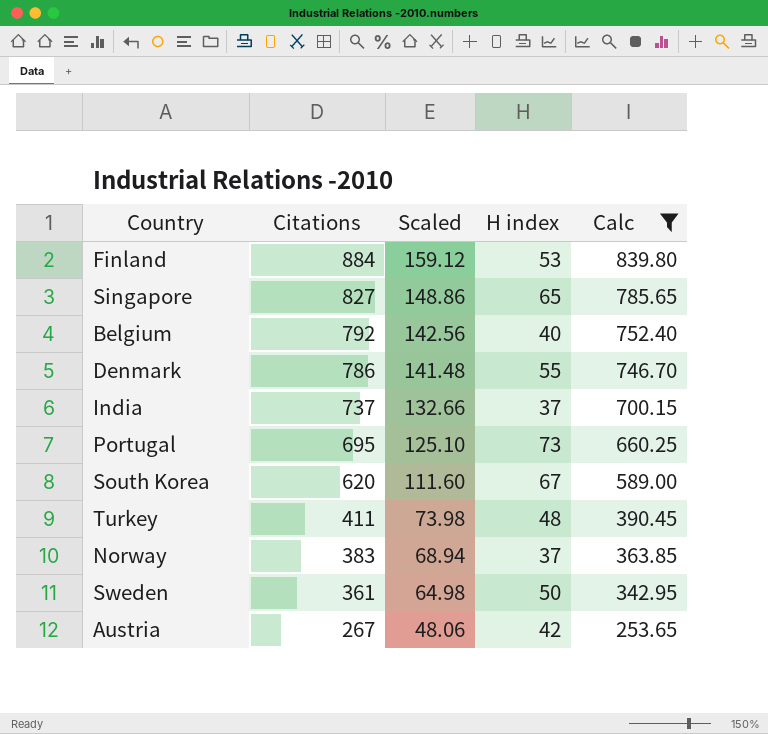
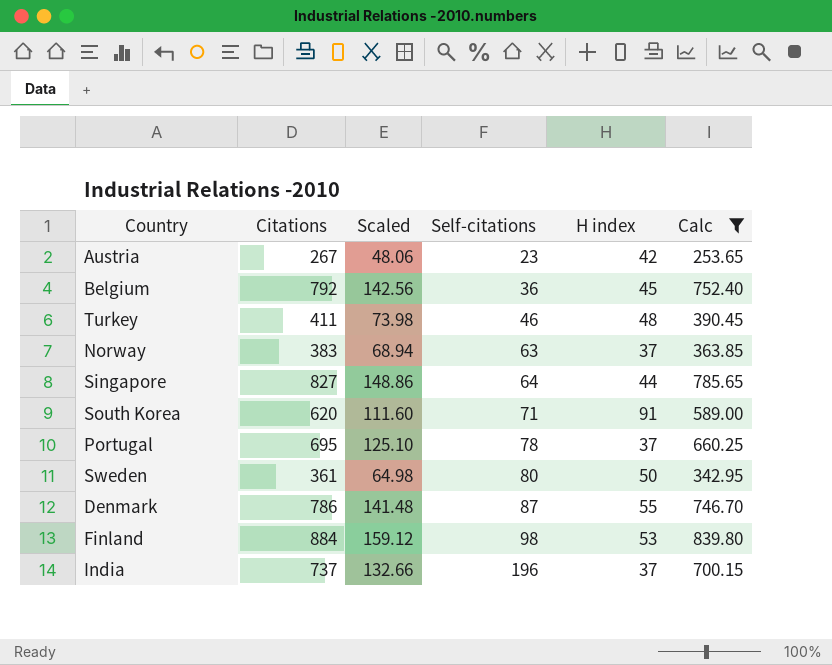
row order: Citations descending -> Self-citations ascending
column Self-citations | position: none -> 4
Belgium | H index: 40 -> 45
Singapore | H index: 65 -> 44
South Korea | H index: 67 -> 91
Portugal | H index: 73 -> 37

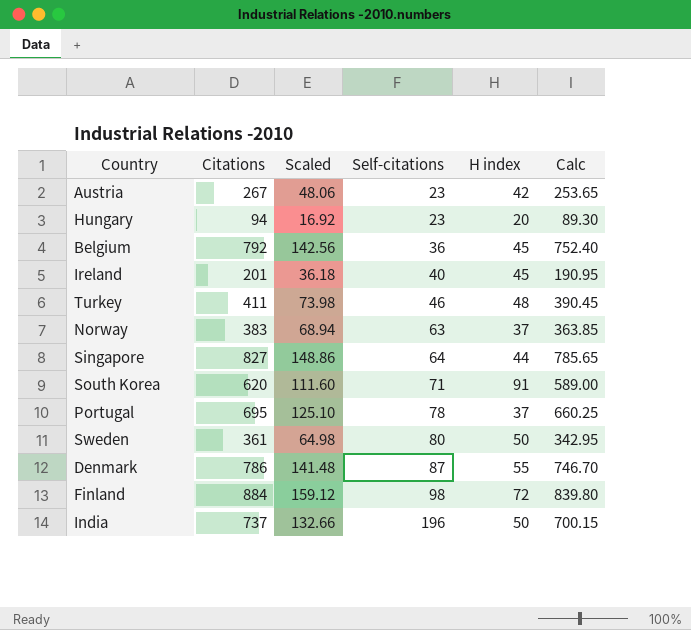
filter: Calc >= 253.65 -> none
Finland | H index: 53 -> 72
India | H index: 37 -> 50

